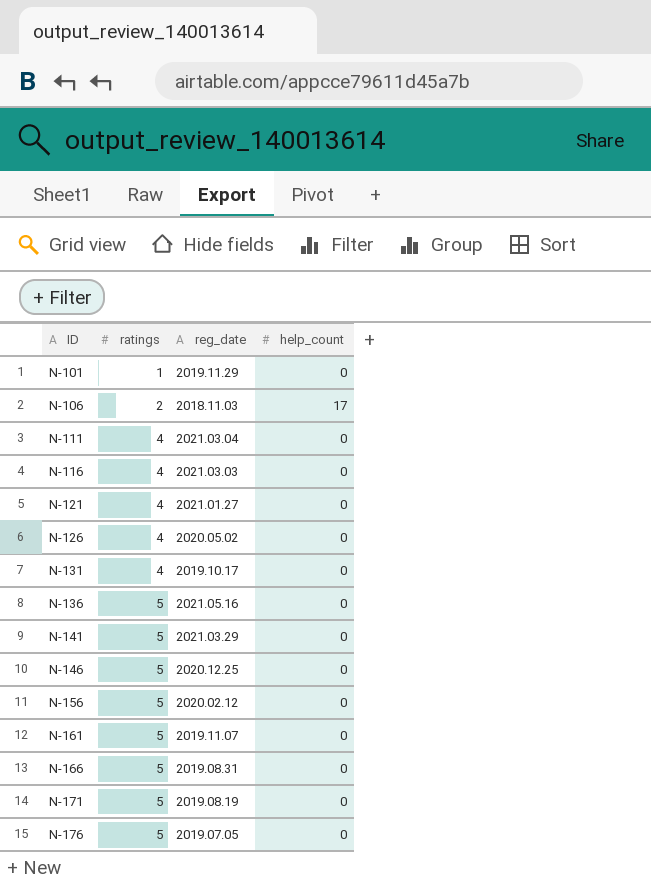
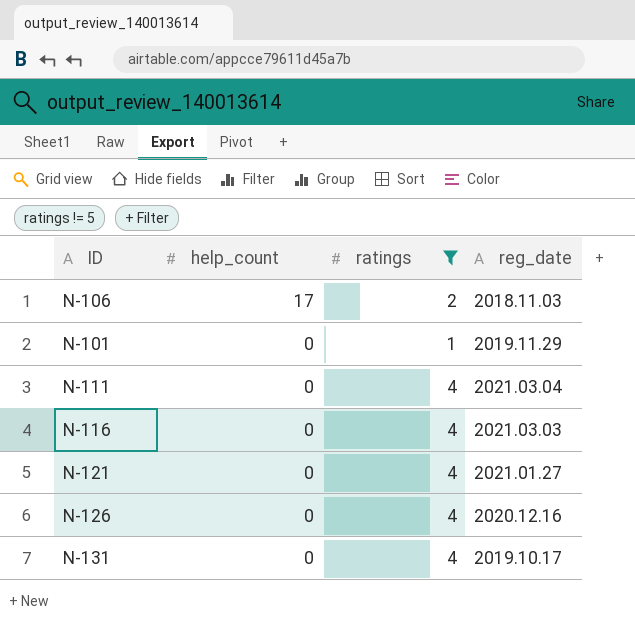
filter: none -> ratings != 5
row order: ID ascending -> help_count descending
column help_count | position: 4 -> 2
N-126 | reg_date: 2020.05.02 -> 2020.12.16

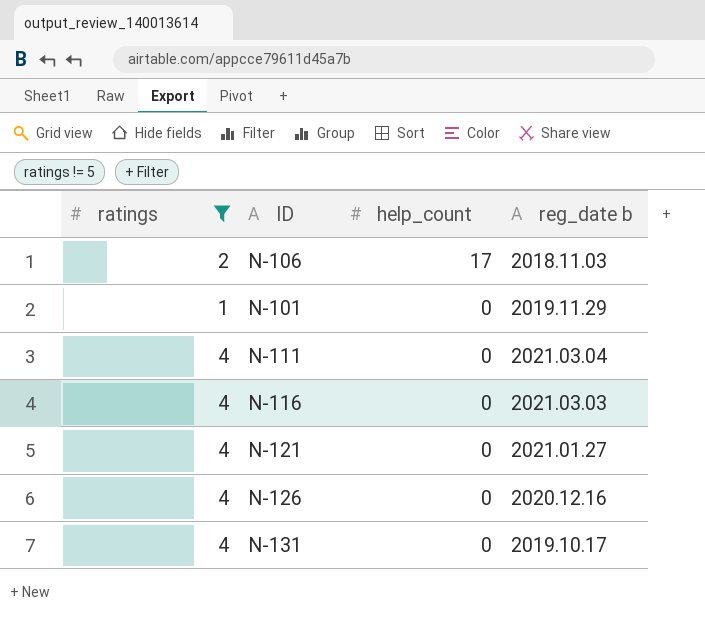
column ratings | position: 3 -> 1
column name: reg_date -> reg_date b

